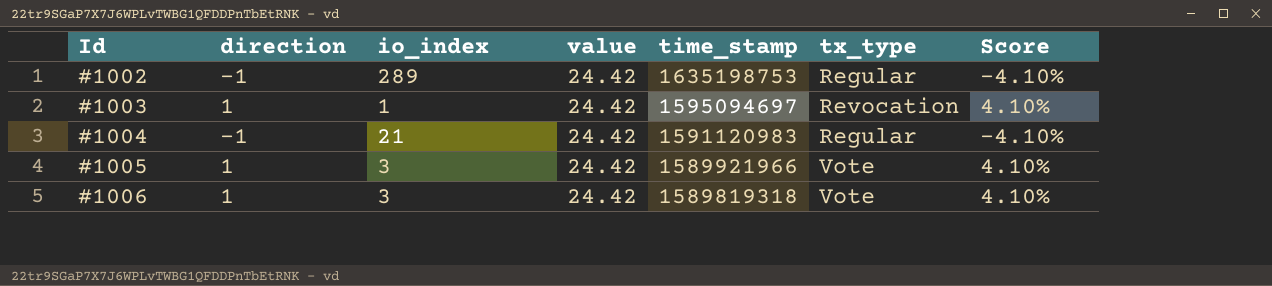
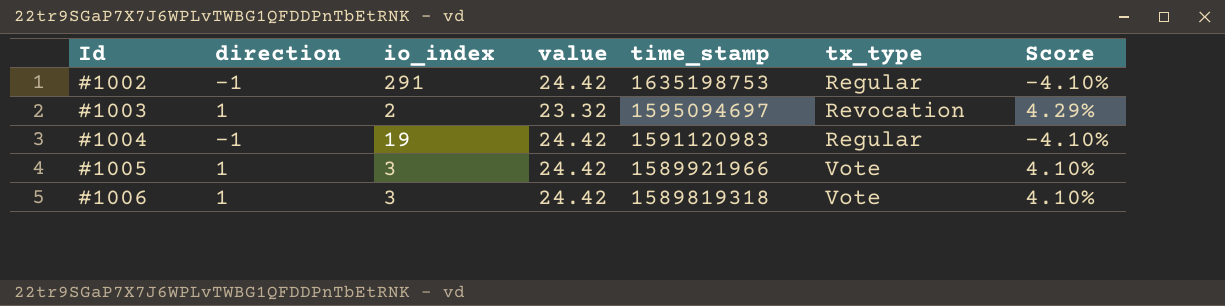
#1002 | io_index: 289 -> 291
#1003 | io_index: 1 -> 2
#1003 | value: 24.42 -> 23.32
#1003 | Score: 4.10% -> 4.29%
#1004 | io_index: 21 -> 19

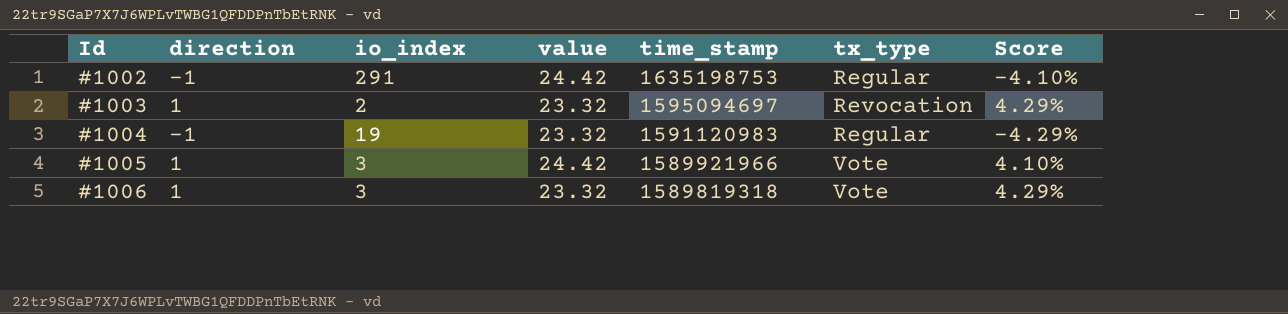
#1004 | value: 24.42 -> 23.32
#1004 | Score: -4.10% -> -4.29%
#1006 | value: 24.42 -> 23.32
#1006 | Score: 4.10% -> 4.29%

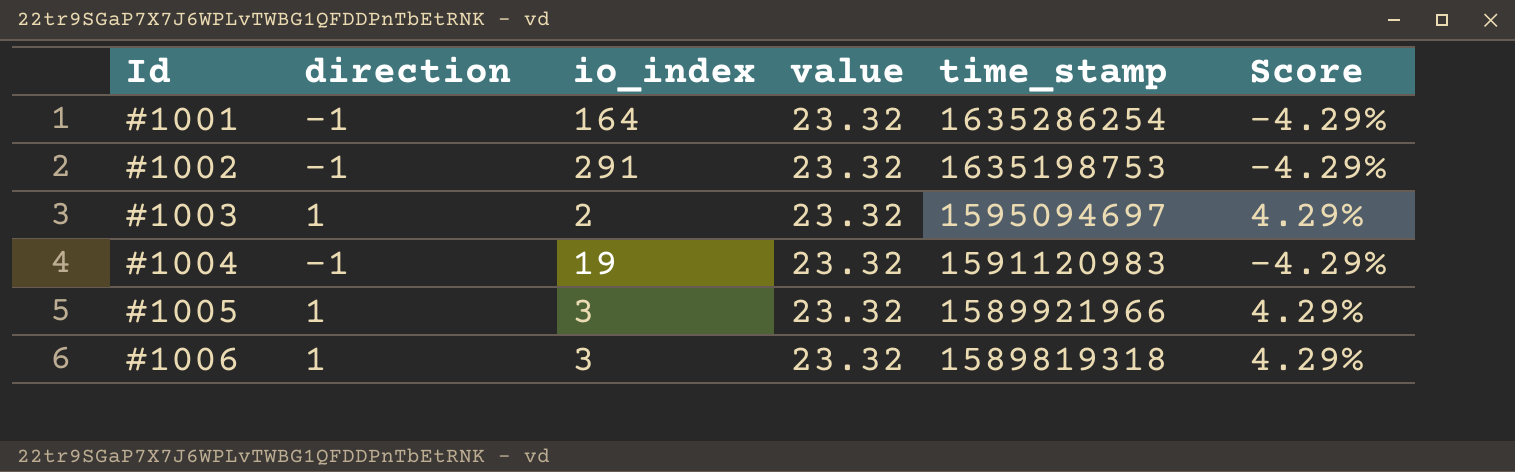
column tx_type | position: 6 -> none
row #1001: none -> -1 | 164 | 23.32 | 1635286254 | -4.29%
#1002 | value: 24.42 -> 23.32
#1002 | Score: -4.10% -> -4.29%
#1005 | value: 24.42 -> 23.32
#1005 | Score: 4.10% -> 4.29%

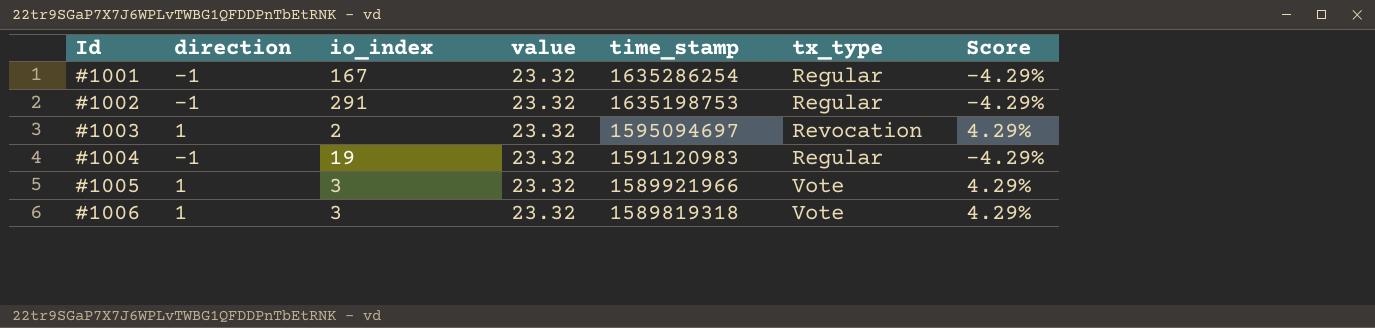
column tx_type | position: none -> 6
#1001 | io_index: 164 -> 167

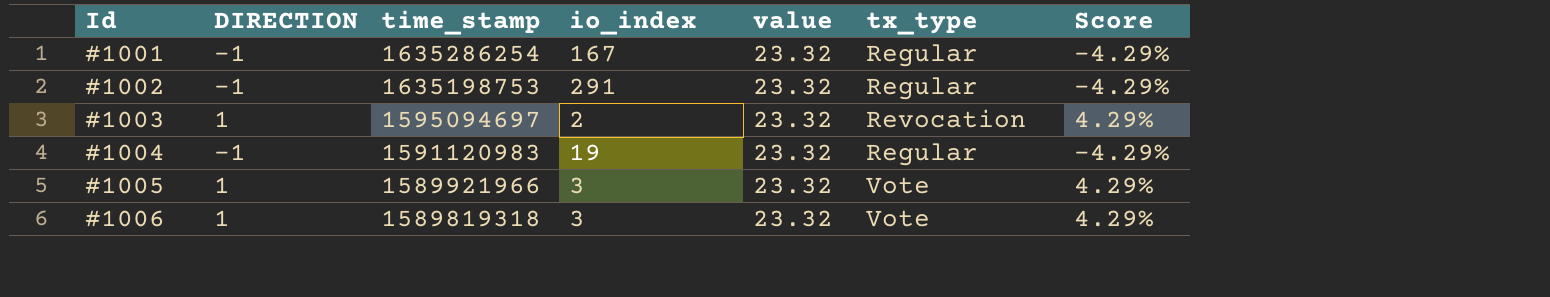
column name: direction -> DIRECTION
column time_stamp | position: 5 -> 3

